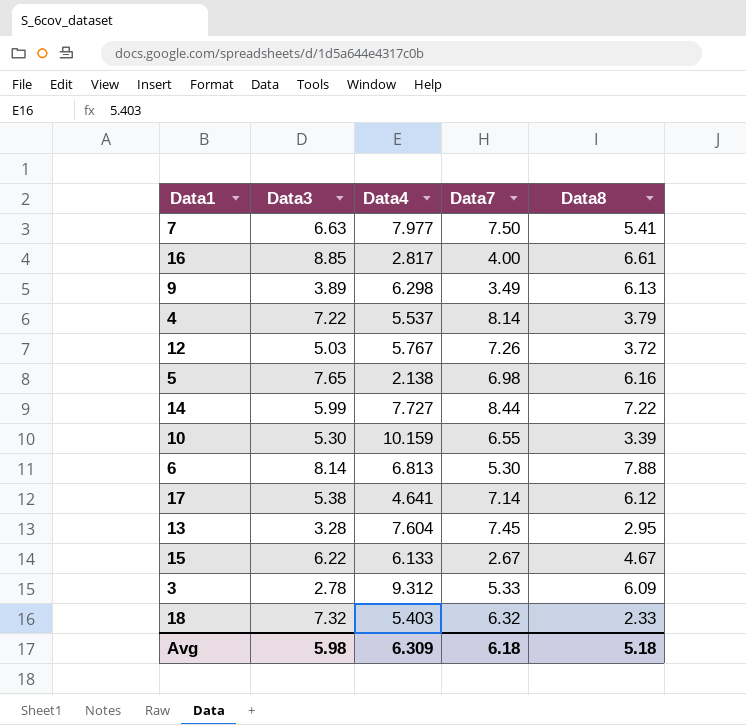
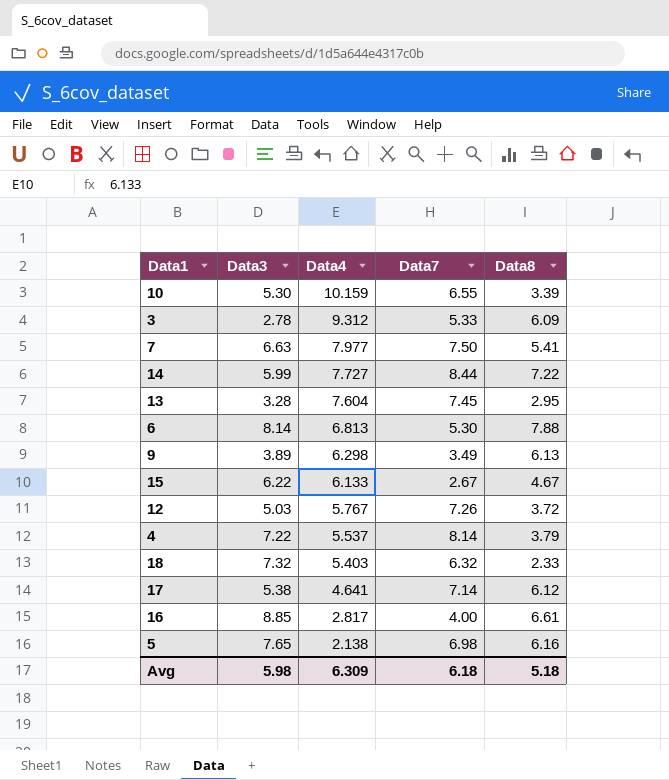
row order: none -> Data4 descending

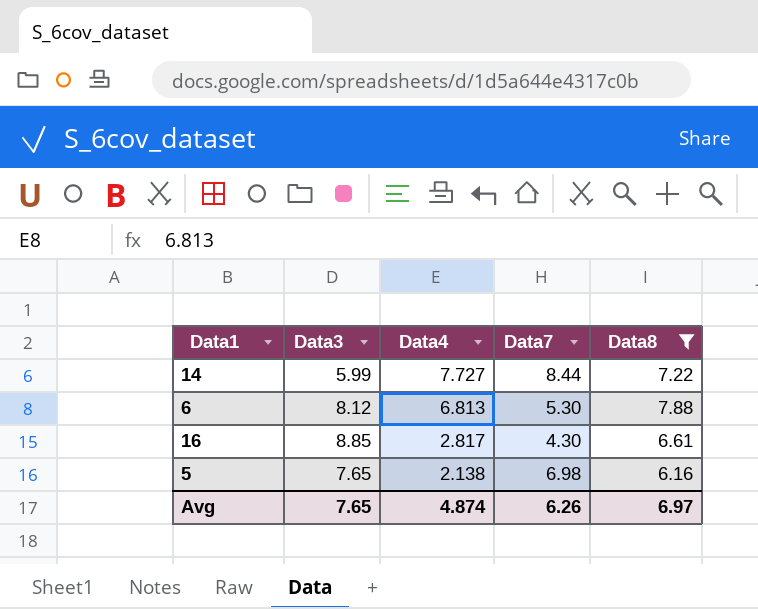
filter: none -> Data8 >= 6.16
6 | Data3: 8.14 -> 8.12
16 | Data7: 4.00 -> 4.30
Avg | Data3: 5.98 -> 7.65
Avg | Data4: 6.309 -> 4.874
Avg | Data7: 6.18 -> 6.26
Avg | Data8: 5.18 -> 6.97

